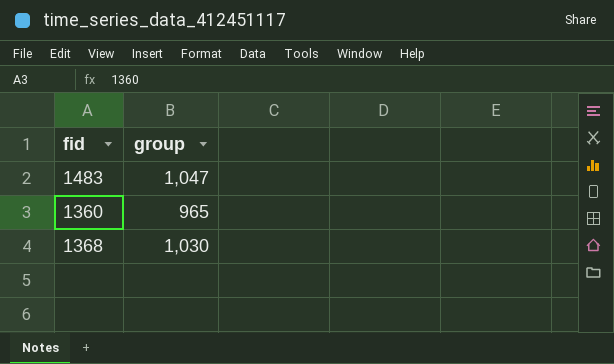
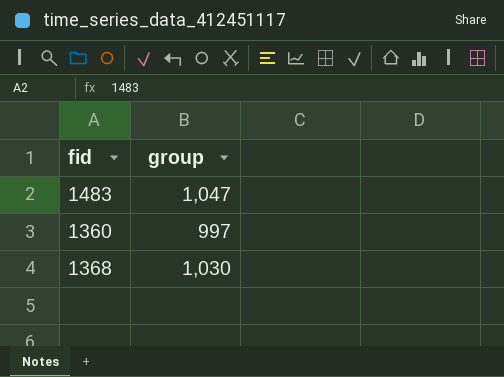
1360 | group: 965 -> 997

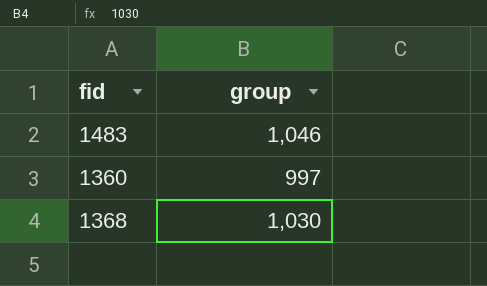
1483 | group: 1,047 -> 1,046

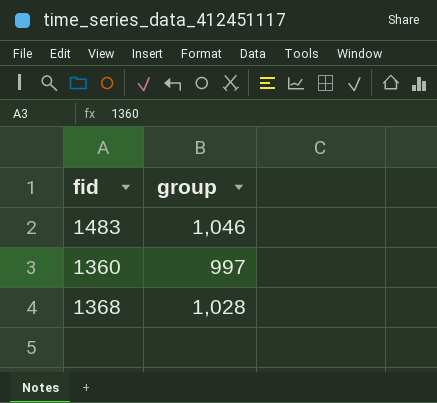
1368 | group: 1,030 -> 1,028

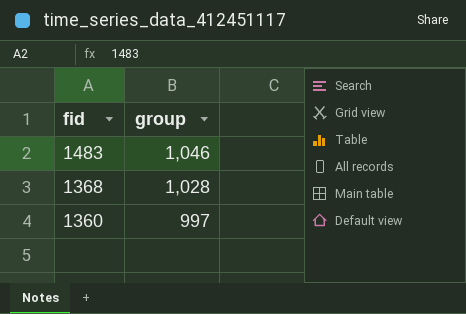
row order: none -> fid descending

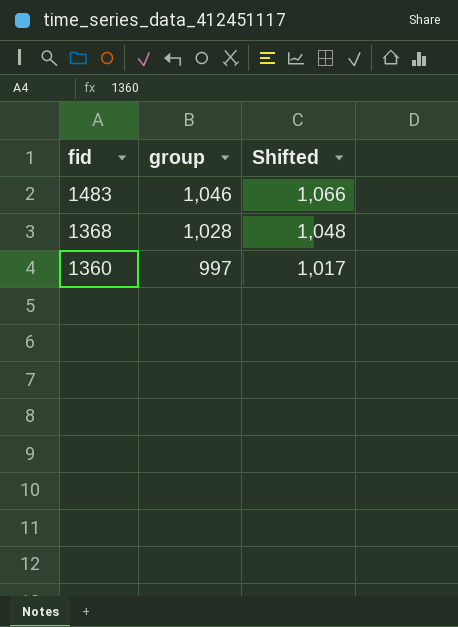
column Shifted | formula: none -> [group] + 20

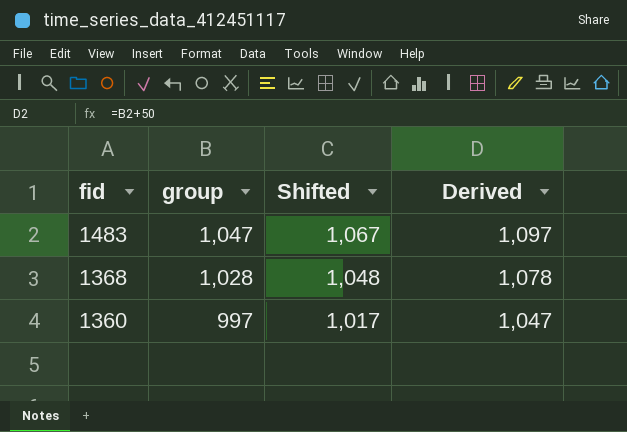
column Derived | formula: none -> [group] + 50
1483 | group: 1,046 -> 1,047
1483 | Shifted: 1,066 -> 1,067

